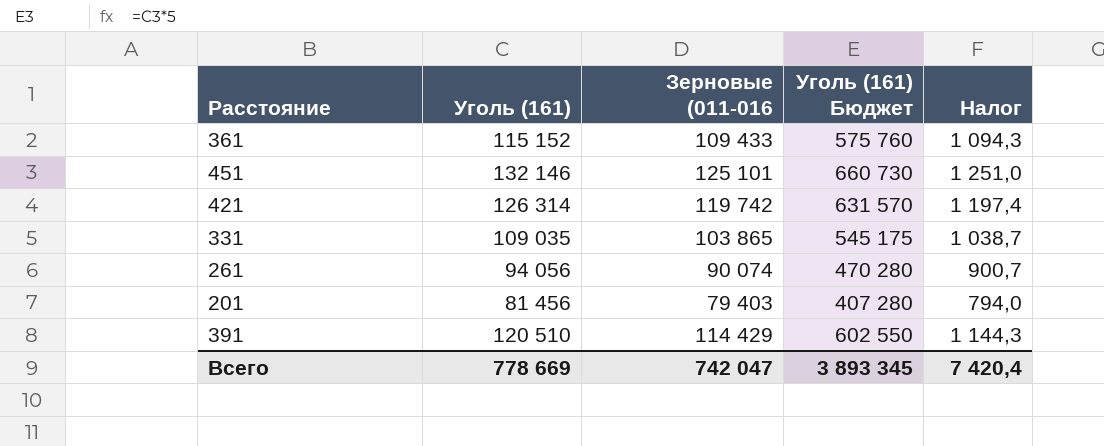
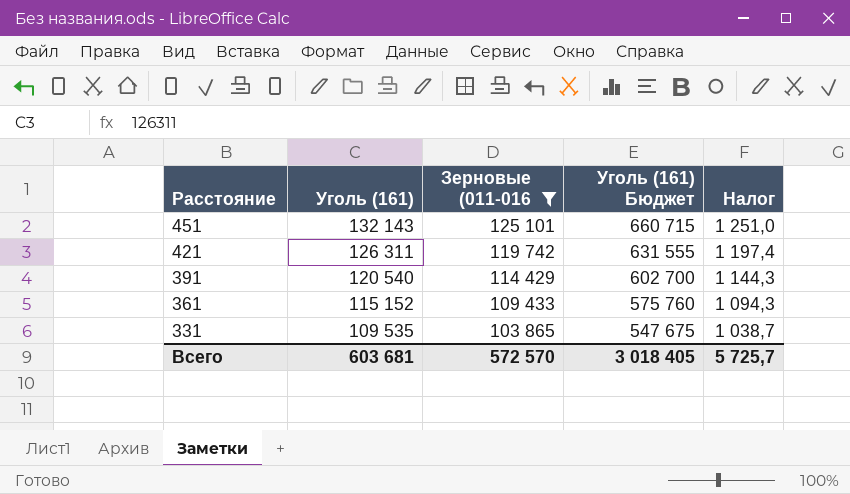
filter: none -> Зерновые (011-016 >= 103 865
row order: none -> Расстояние descending
451 | Уголь (161): 132 146 -> 132 143
451 | Уголь (161) Бюджет: 660 730 -> 660 715
421 | Уголь (161): 126 314 -> 126 311
421 | Уголь (161) Бюджет: 631 570 -> 631 555
391 | Уголь (161): 120 510 -> 120 540
391 | Уголь (161) Бюджет: 602 550 -> 602 700
331 | Уголь (161): 109 035 -> 109 535
331 | Уголь (161) Бюджет: 545 175 -> 547 675
Всего | Уголь (161): 778 669 -> 603 681
Всего | Зерновые (011-016: 742 047 -> 572 570
Всего | Уголь (161) Бюджет: 3 893 345 -> 3 018 405
Всего | Налог: 7 420,4 -> 5 725,7

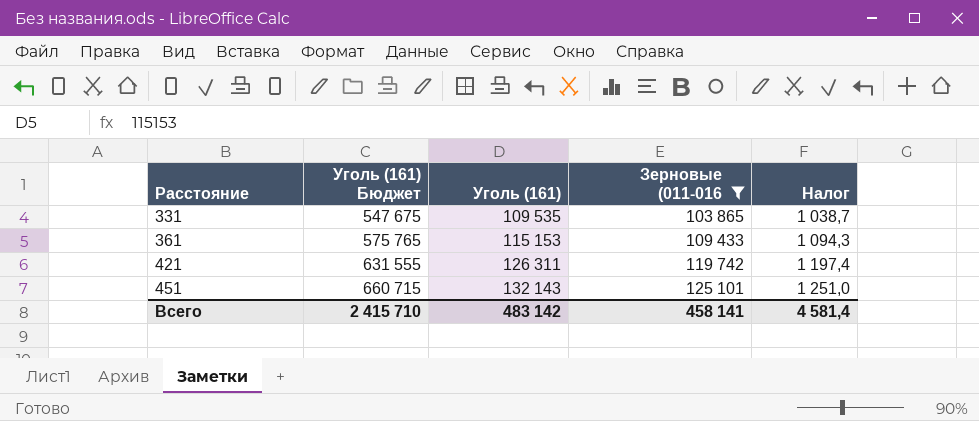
row order: Расстояние descending -> Расстояние ascending
column Уголь (161) Бюджет | position: 4 -> 2
row 391: 120 540 | 114 429 | 602 700 | 1 144,3 -> none
361 | Уголь (161) Бюджет: 575 760 -> 575 765
361 | Уголь (161): 115 152 -> 115 153
Всего | Уголь (161) Бюджет: 3 018 405 -> 2 415 710
Всего | Уголь (161): 603 681 -> 483 142
Всего | Зерновые (011-016: 572 570 -> 458 141
Всего | Налог: 5 725,7 -> 4 581,4

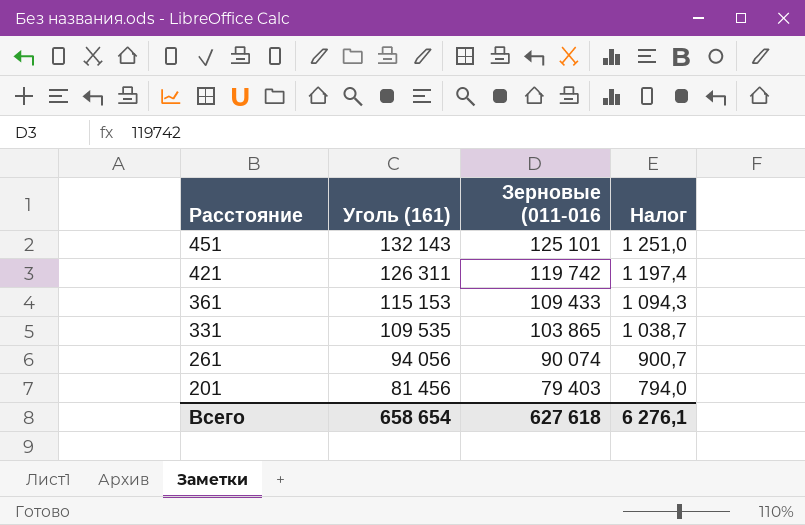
filter: Зерновые (011-016 >= 103 865 -> none
row order: Расстояние ascending -> Расстояние descending
column Уголь (161) Бюджет | formula: [Уголь (161)] * 5 -> none
Всего | Уголь (161): 483 142 -> 658 654
Всего | Зерновые (011-016: 458 141 -> 627 618
Всего | Налог: 4 581,4 -> 6 276,1

